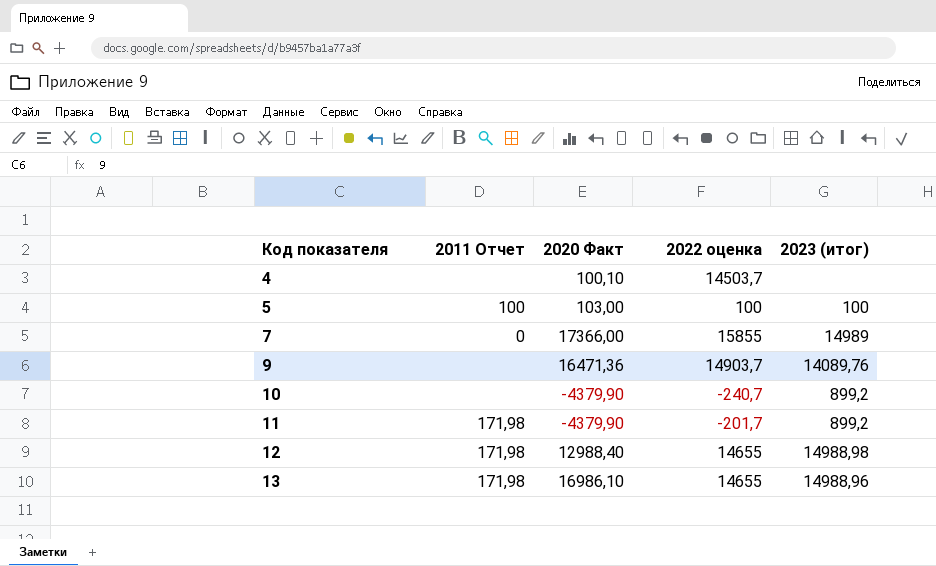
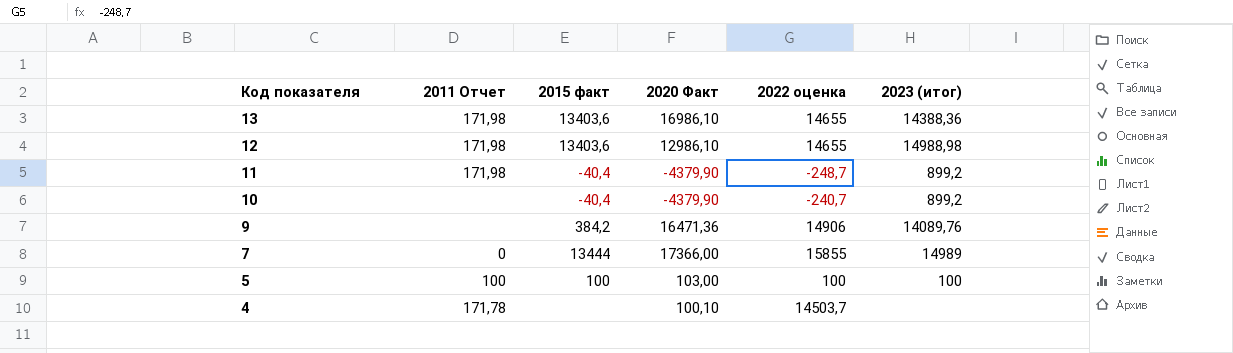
row order: Код показателя ascending -> Код показателя descending
column 2015 факт | position: none -> 3
13 | 2023 (итог): 14988,96 -> 14388,36
12 | 2020 Факт: 12988,40 -> 12986,10
11 | 2022 оценка: -201,7 -> -248,7
9 | 2022 оценка: 14903,7 -> 14906
4 | 2011 Отчет: none -> 171,78

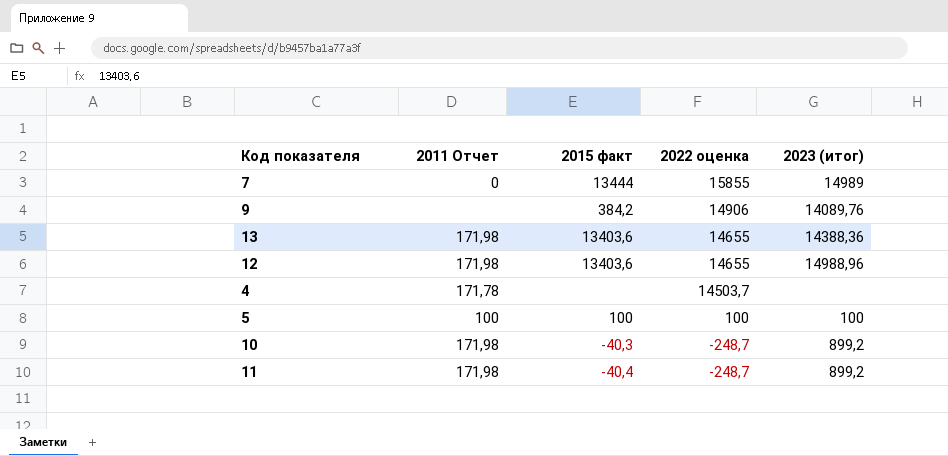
row order: Код показателя descending -> 2022 оценка descending
column 2020 Факт | position: 4 -> none
12 | 2023 (итог): 14988,98 -> 14988,96
10 | 2011 Отчет: none -> 171,98
10 | 2015 факт: -40,4 -> -40,3
10 | 2022 оценка: -240,7 -> -248,7

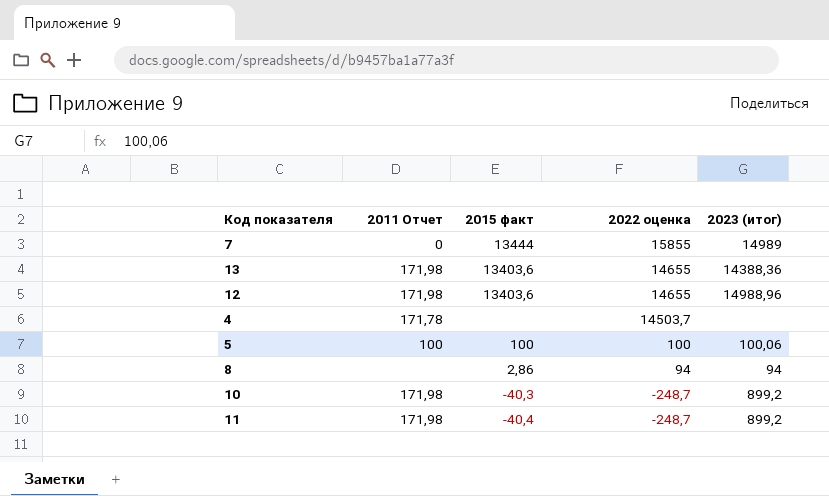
row 9: none | 384,2 | 14906 | 14089,76 -> none
5 | 2023 (итог): 100 -> 100,06
row 8: none -> none | 2,86 | 94 | 94

